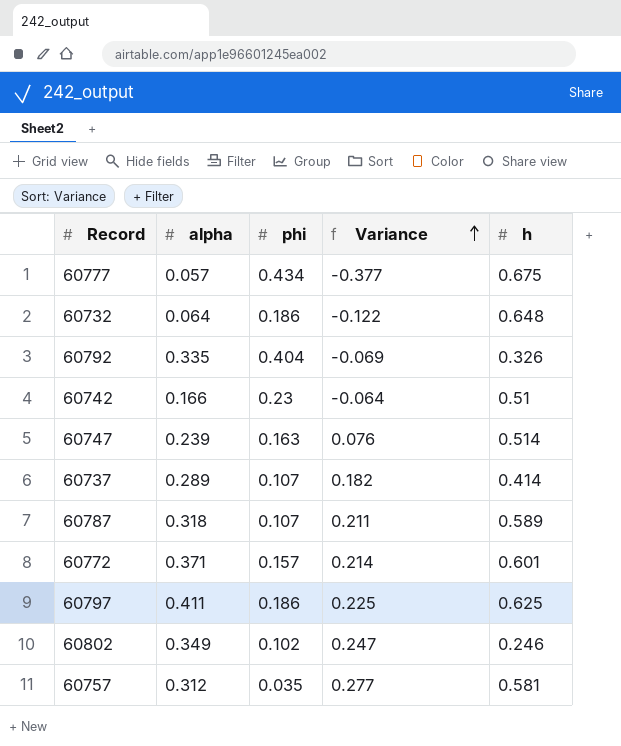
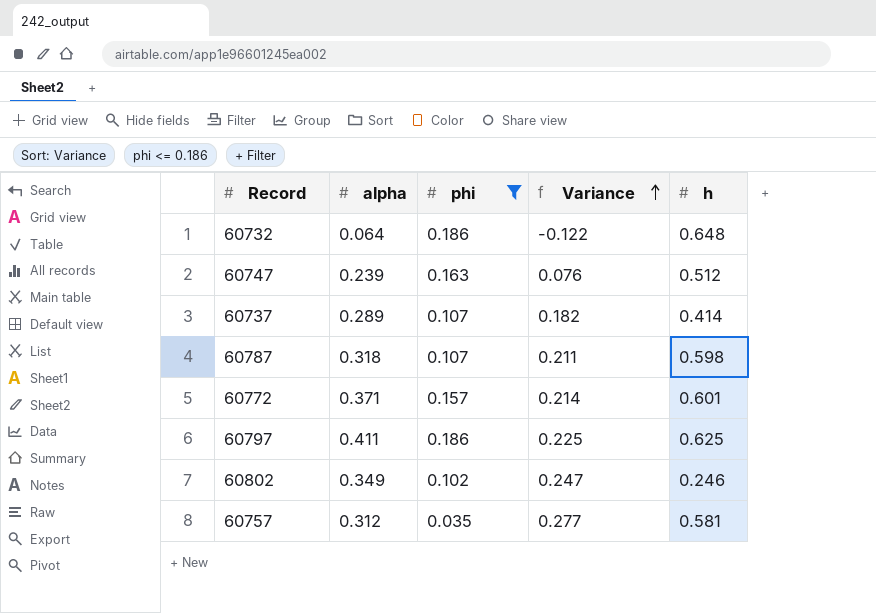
filter: none -> phi <= 0.186
60747 | h: 0.514 -> 0.512
60787 | h: 0.589 -> 0.598

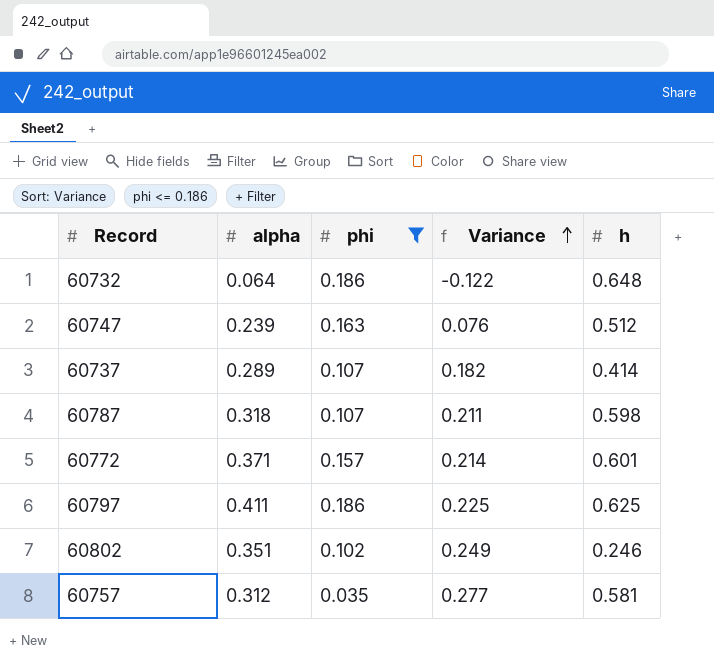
60802 | alpha: 0.349 -> 0.351
60802 | Variance: 0.247 -> 0.249

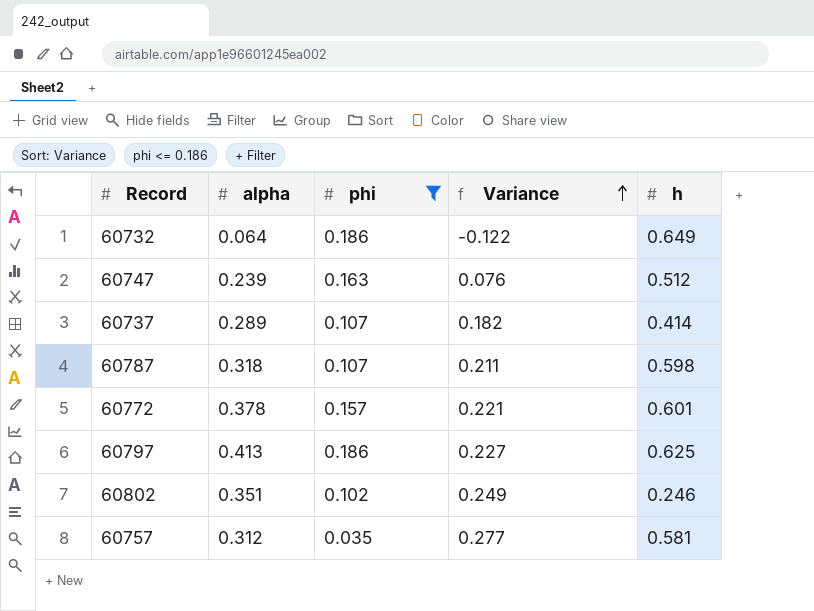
60732 | h: 0.648 -> 0.649
60772 | alpha: 0.371 -> 0.378
60772 | Variance: 0.214 -> 0.221
60797 | alpha: 0.411 -> 0.413
60797 | Variance: 0.225 -> 0.227

